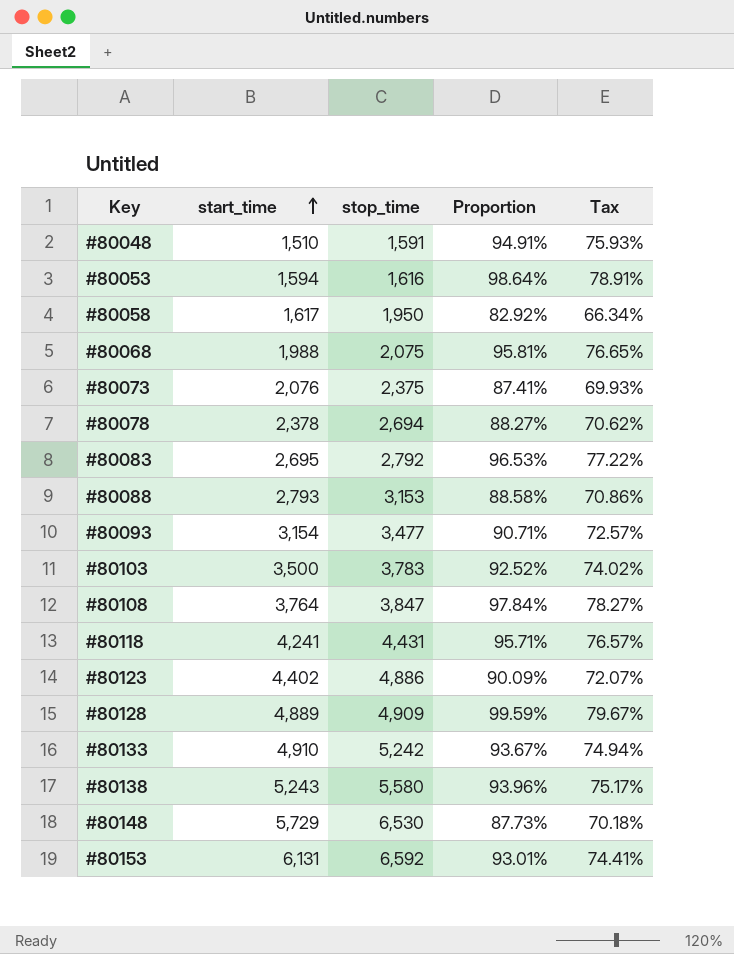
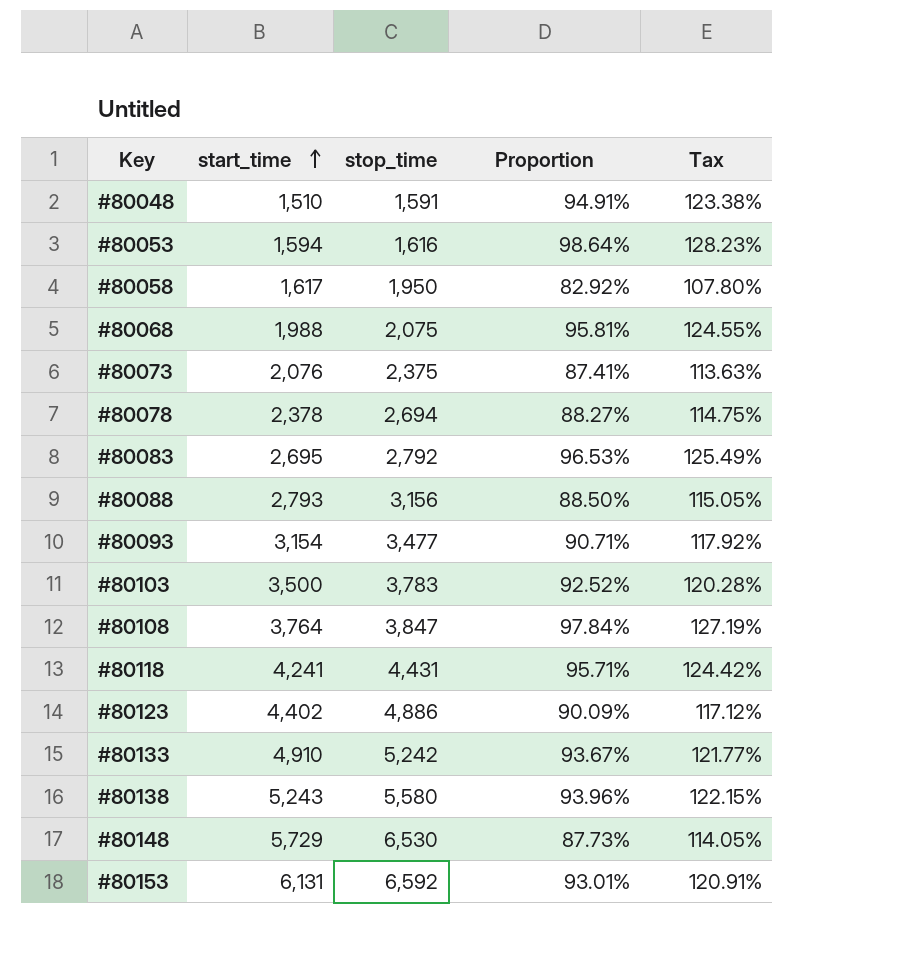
column Tax | formula: [Proportion] * 0.8 -> [Proportion] * 1.3
row #80128: 4,889 | 4,909 | 99.59% | 79.67% -> none
#80088 | stop_time: 3,153 -> 3,156
#80088 | Proportion: 88.58% -> 88.50%

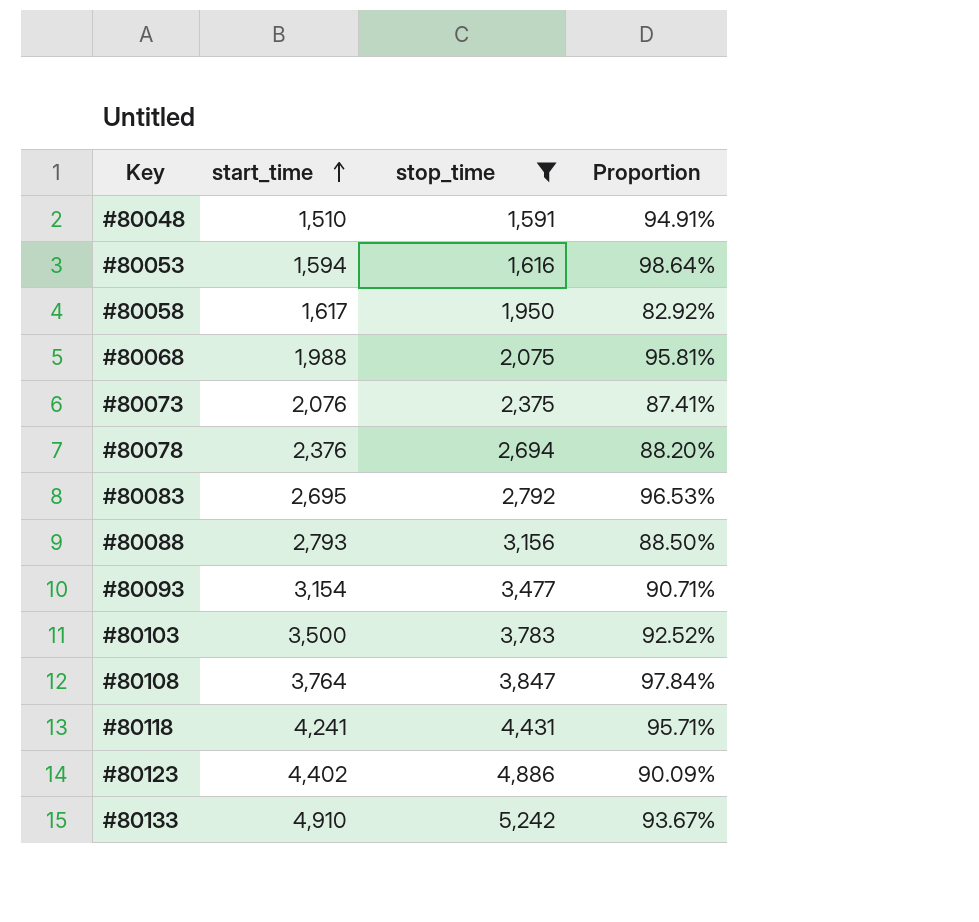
filter: none -> stop_time <= 5,242
column Tax | formula: [Proportion] * 1.3 -> none
#80078 | start_time: 2,378 -> 2,376
#80078 | Proportion: 88.27% -> 88.20%

